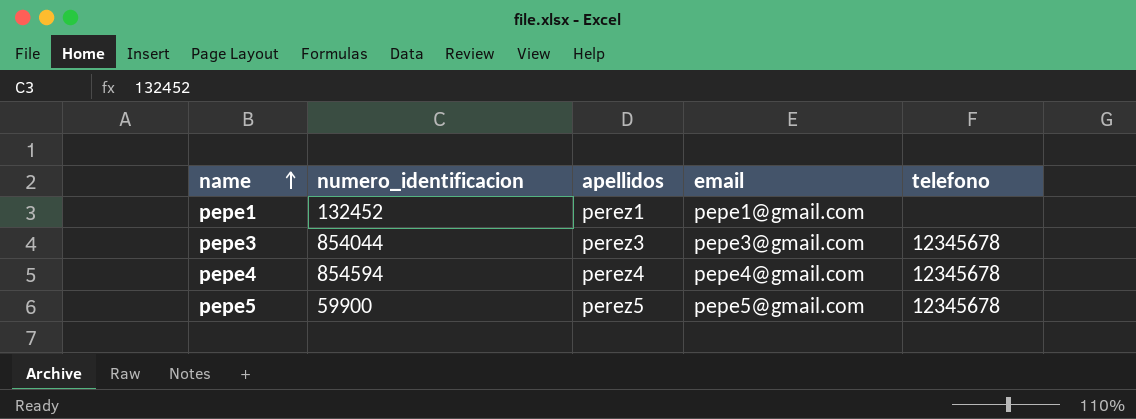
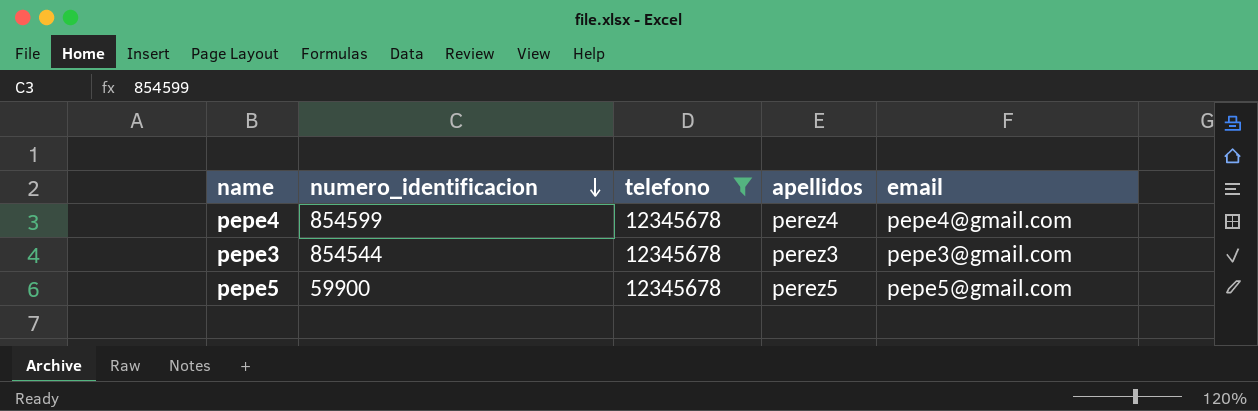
filter: none -> telefono = 12345678
row order: name ascending -> numero_identificacion descending
column telefono | position: 5 -> 3
pepe4 | numero_identificacion: 854594 -> 854599
pepe3 | numero_identificacion: 854044 -> 854544

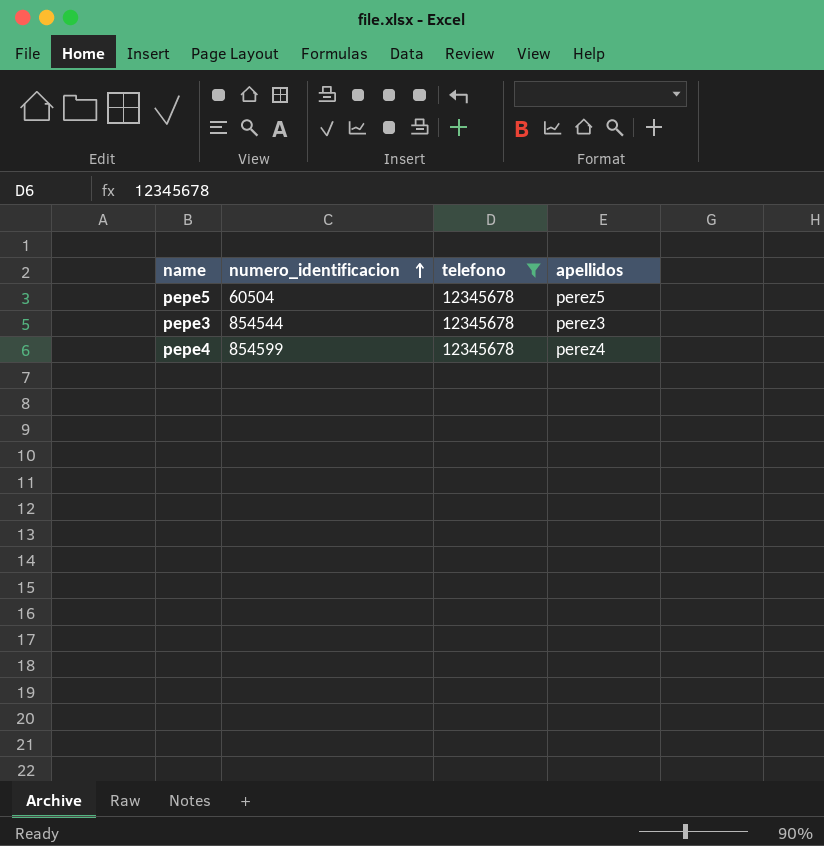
row order: numero_identificacion descending -> numero_identificacion ascending
column email | position: 5 -> none
pepe5 | numero_identificacion: 59900 -> 60504

